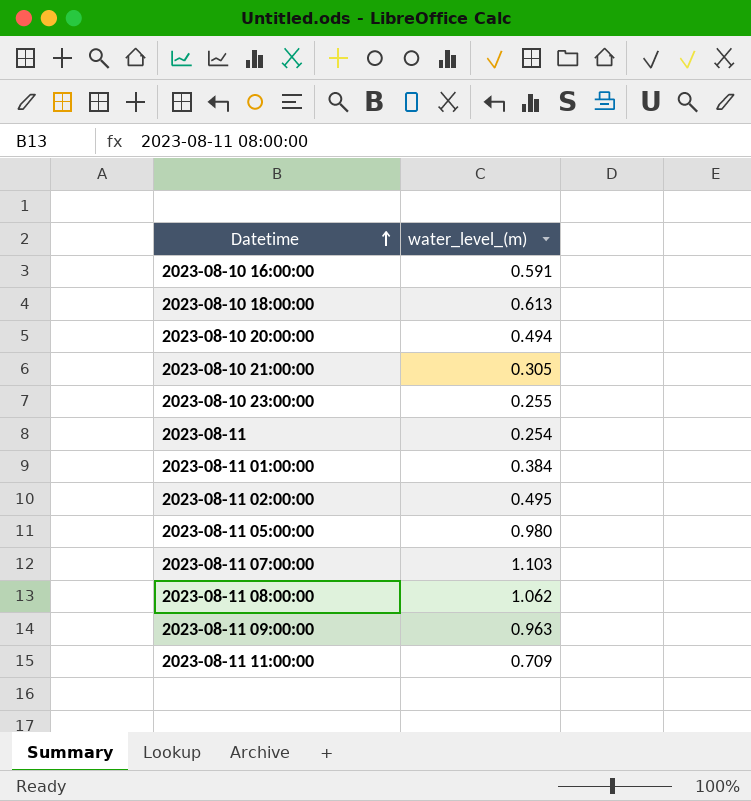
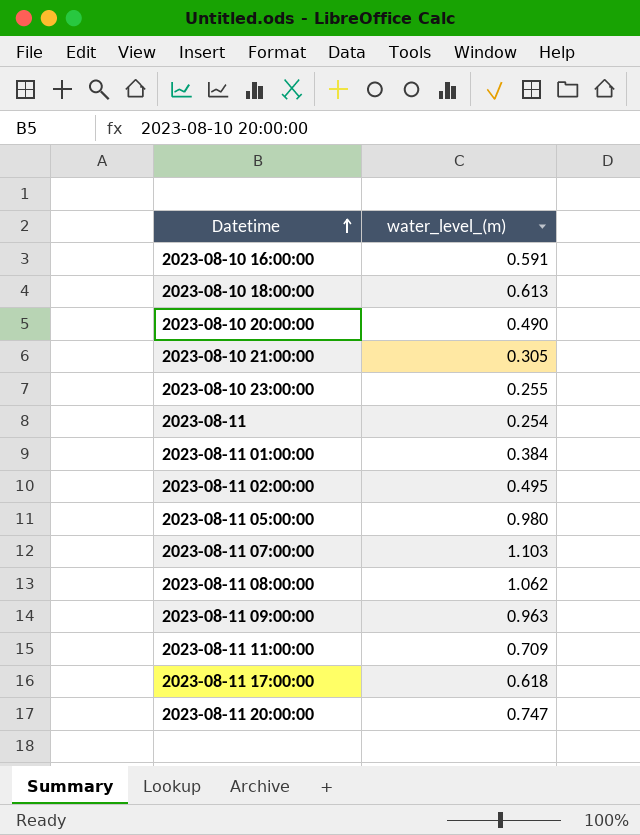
2023-08-10 20:00:00 | water_level_(m): 0.494 -> 0.490
row 2023-08-11 17:00:00: none -> 0.618
row 2023-08-11 20:00:00: none -> 0.747

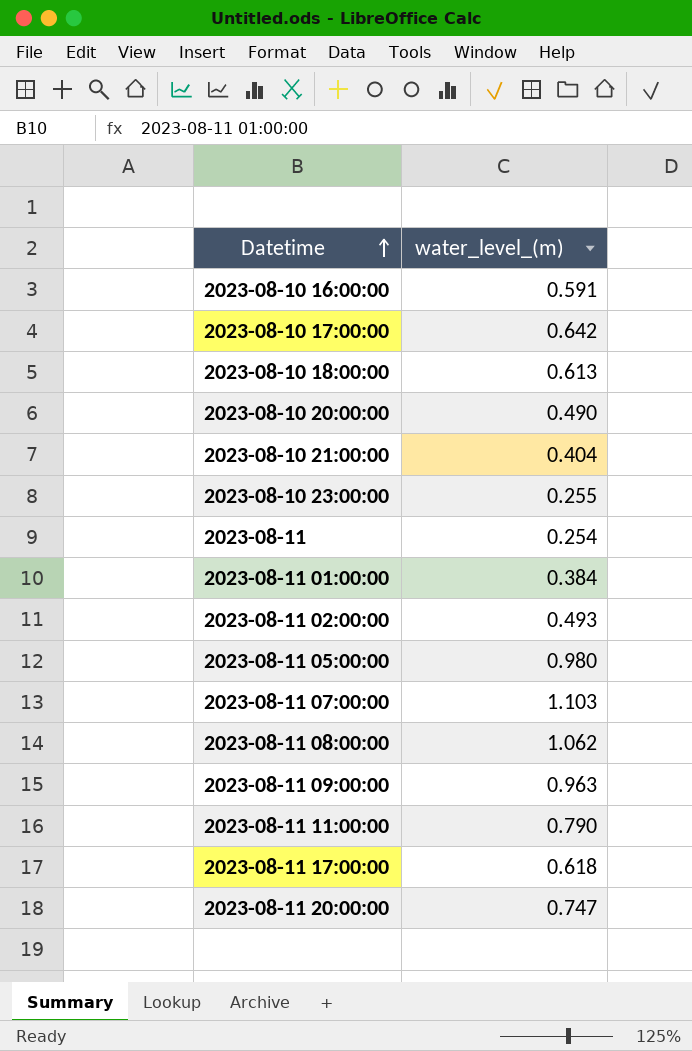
row 2023-08-10 17:00:00: none -> 0.642
2023-08-10 21:00:00 | water_level_(m): 0.305 -> 0.404
2023-08-11 02:00:00 | water_level_(m): 0.495 -> 0.493
2023-08-11 11:00:00 | water_level_(m): 0.709 -> 0.790

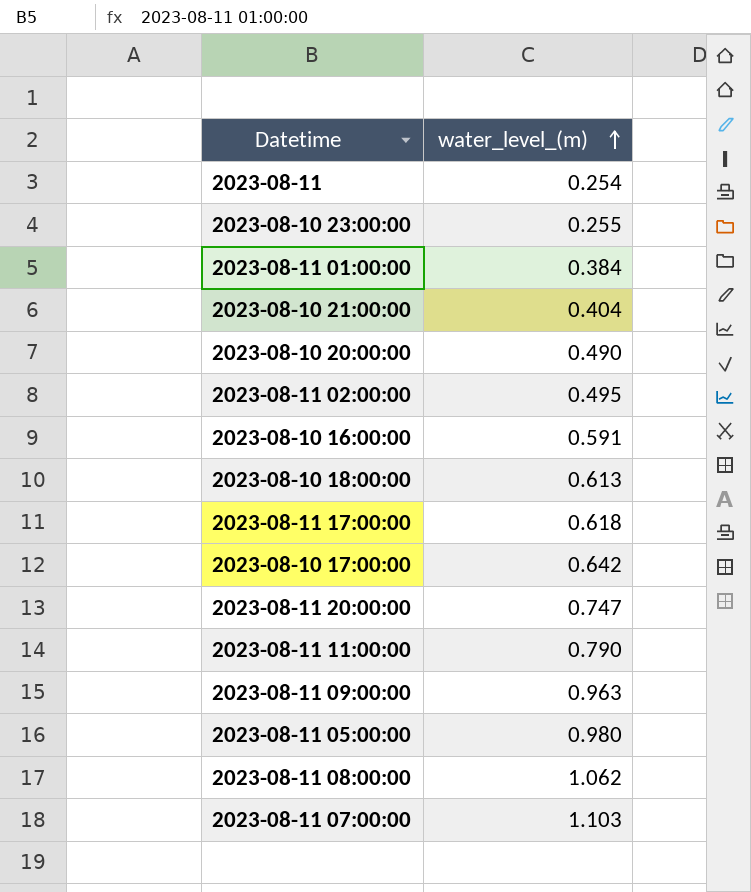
row order: Datetime ascending -> water_level_(m) ascending
2023-08-11 02:00:00 | water_level_(m): 0.493 -> 0.495

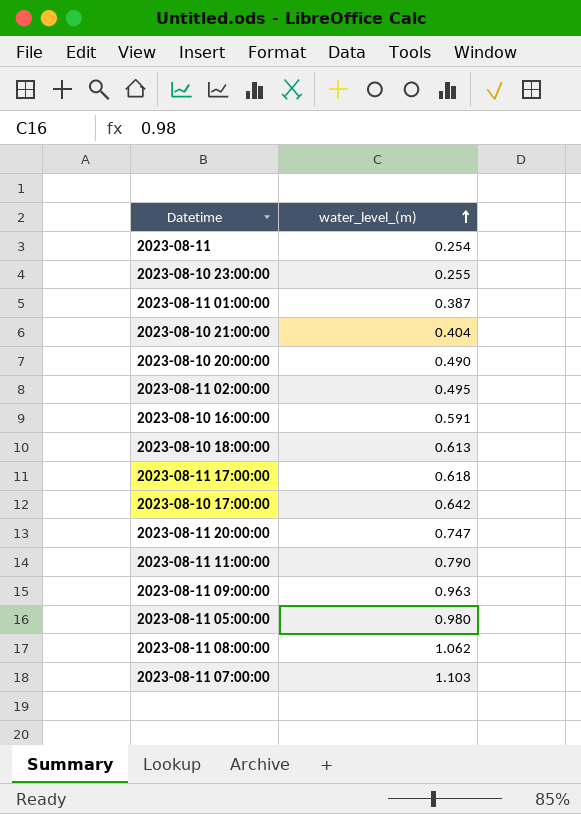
2023-08-11 01:00:00 | water_level_(m): 0.384 -> 0.387

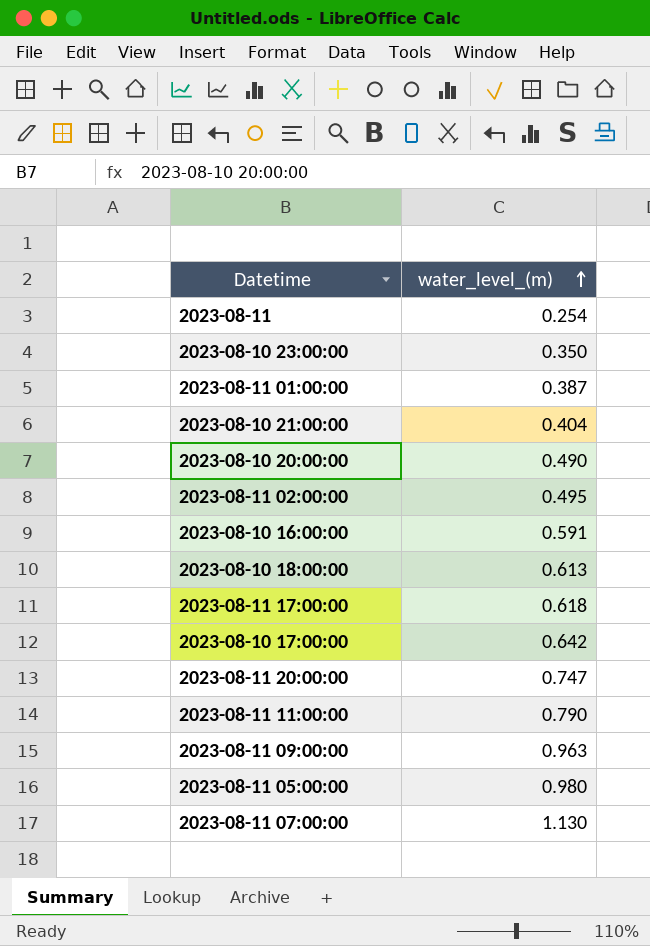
row 2023-08-11 08:00:00: 1.062 -> none
2023-08-10 23:00:00 | water_level_(m): 0.255 -> 0.350
2023-08-11 07:00:00 | water_level_(m): 1.103 -> 1.130

